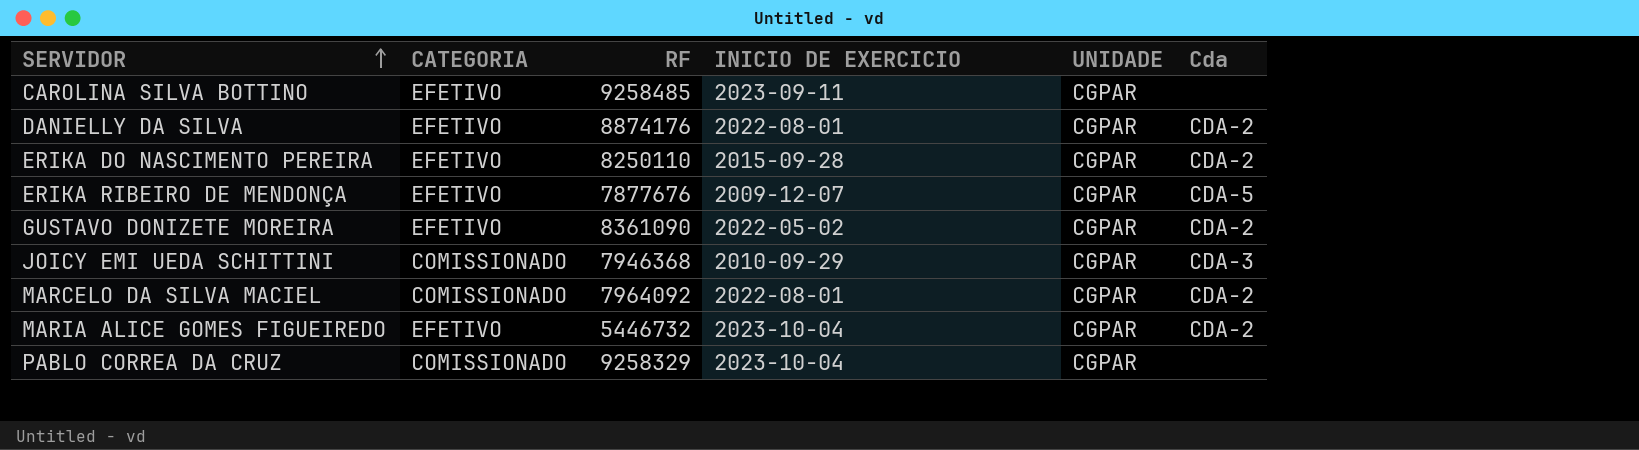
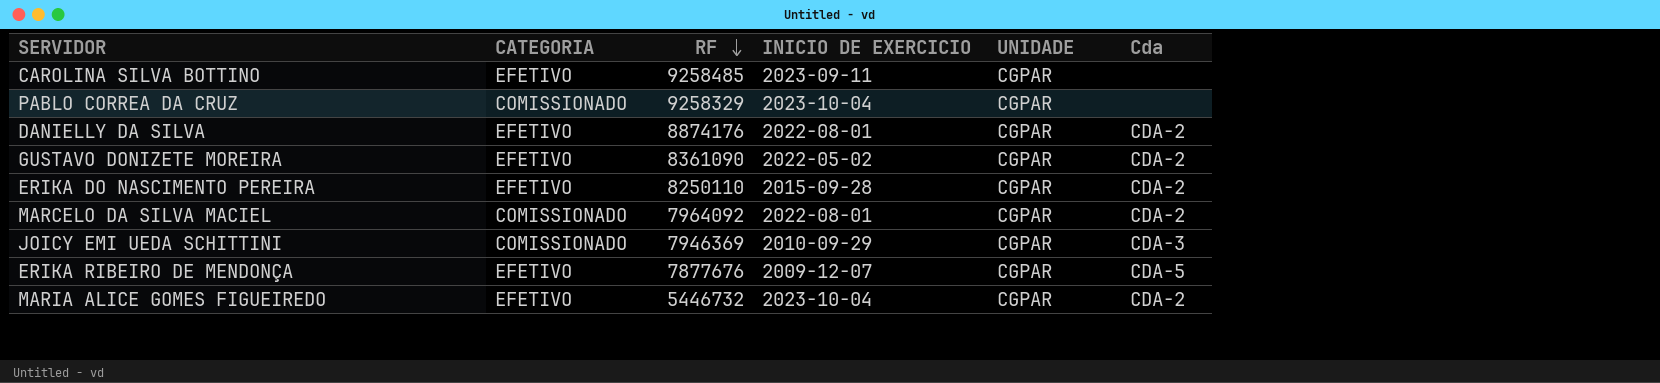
row order: SERVIDOR ascending -> RF descending
JOICY EMI UEDA SCHITTINI | RF: 7946368 -> 7946369

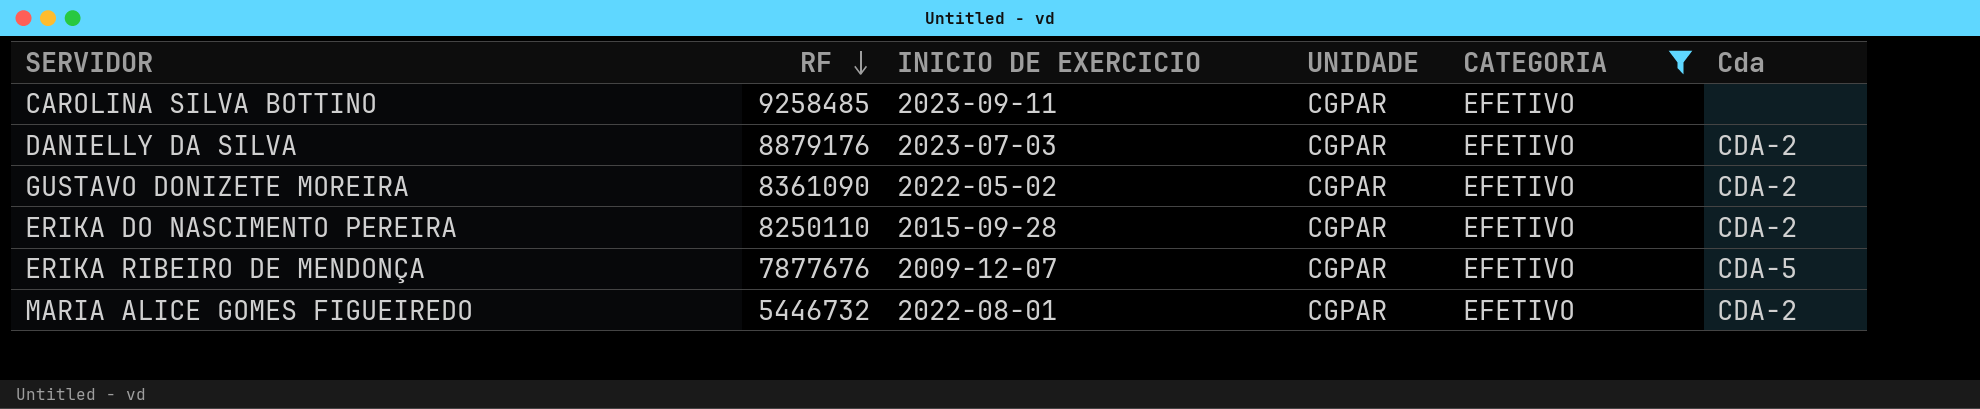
filter: none -> CATEGORIA = EFETIVO
column CATEGORIA | position: 2 -> 5
DANIELLY DA SILVA | RF: 8874176 -> 8879176
DANIELLY DA SILVA | INICIO DE EXERCICIO: 2022-08-01 -> 2023-07-03
MARIA ALICE GOMES FIGUEIREDO | INICIO DE EXERCICIO: 2023-10-04 -> 2022-08-01

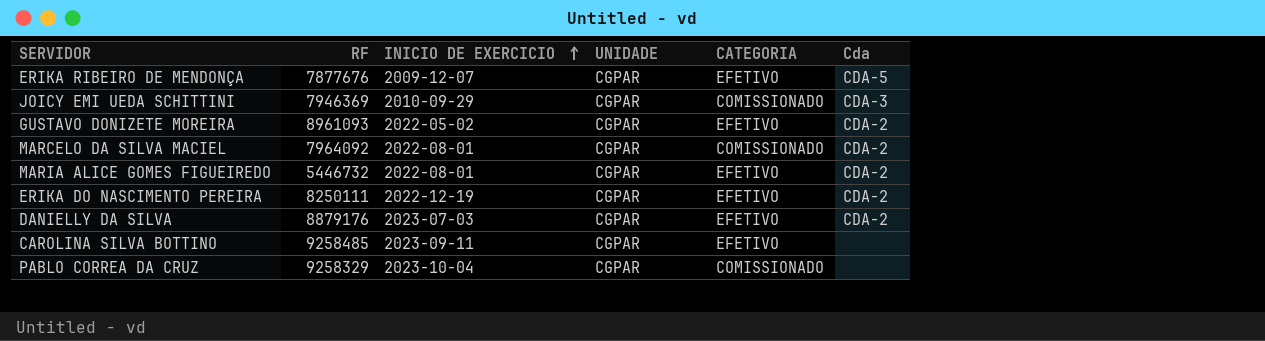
filter: CATEGORIA = EFETIVO -> none
row order: RF descending -> INICIO DE EXERCICIO ascending
GUSTAVO DONIZETE MOREIRA | RF: 8361090 -> 8961093
ERIKA DO NASCIMENTO PEREIRA | RF: 8250110 -> 8250111
ERIKA DO NASCIMENTO PEREIRA | INICIO DE EXERCICIO: 2015-09-28 -> 2022-12-19

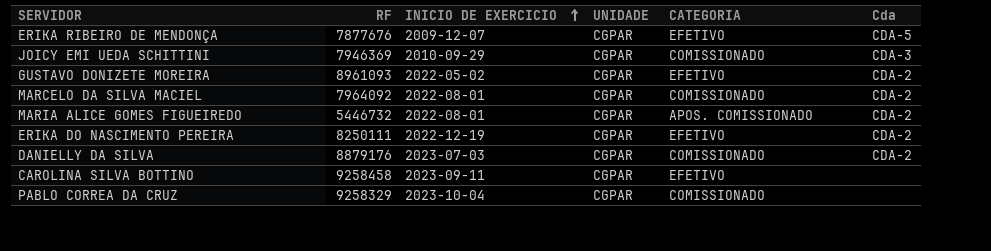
MARIA ALICE GOMES FIGUEIREDO | CATEGORIA: EFETIVO -> APOS. COMISSIONADO
DANIELLY DA SILVA | CATEGORIA: EFETIVO -> COMISSIONADO
CAROLINA SILVA BOTTINO | RF: 9258485 -> 9258458

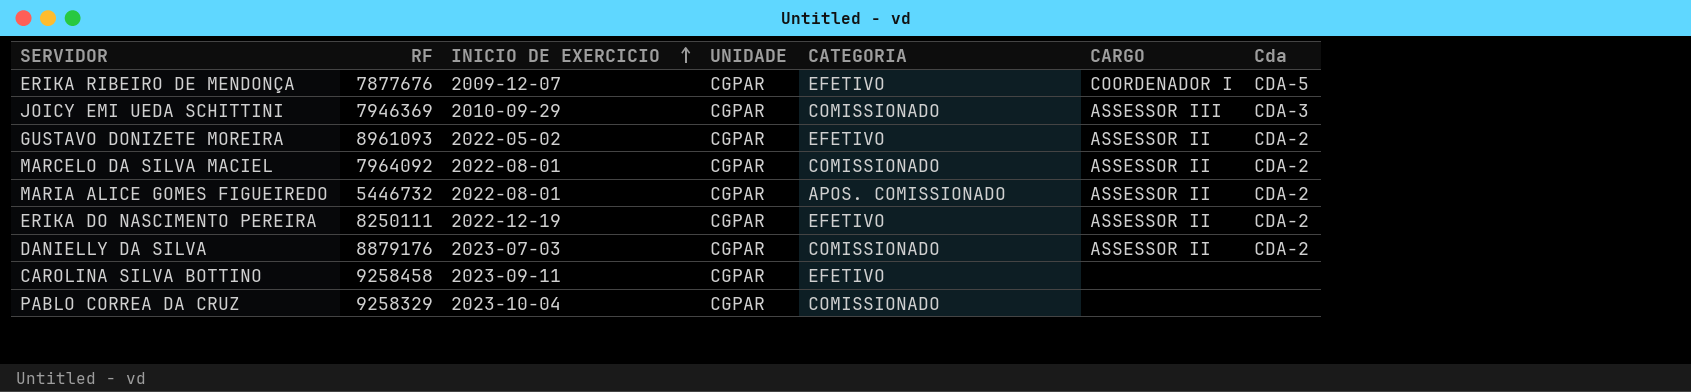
column CARGO | position: none -> 6

